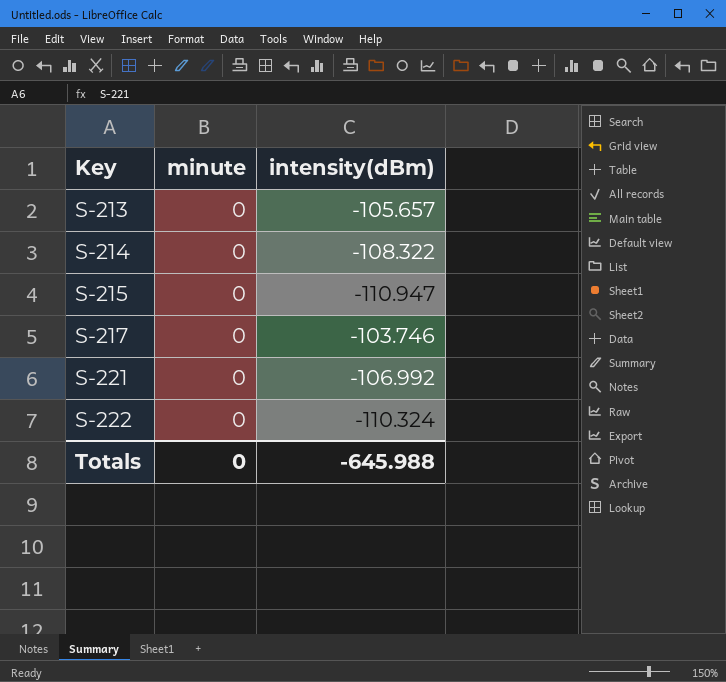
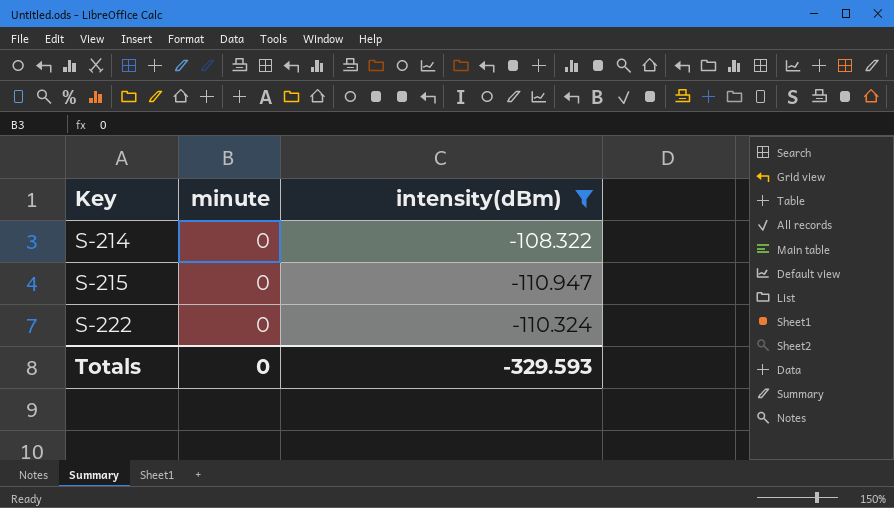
filter: none -> intensity(dBm) <= -108.322
Totals | intensity(dBm): -645.988 -> -329.593

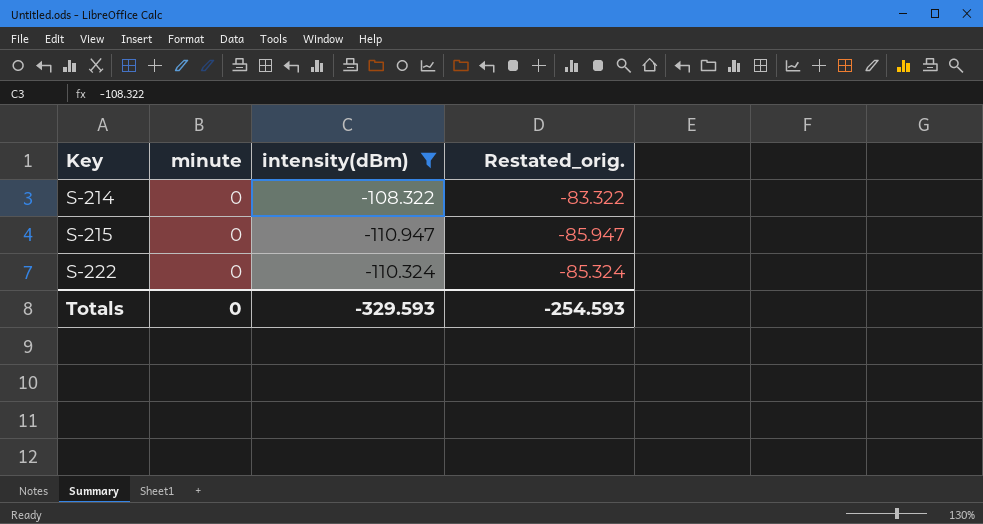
column Restated_orig. | formula: none -> [intensity(dBm)] + 25

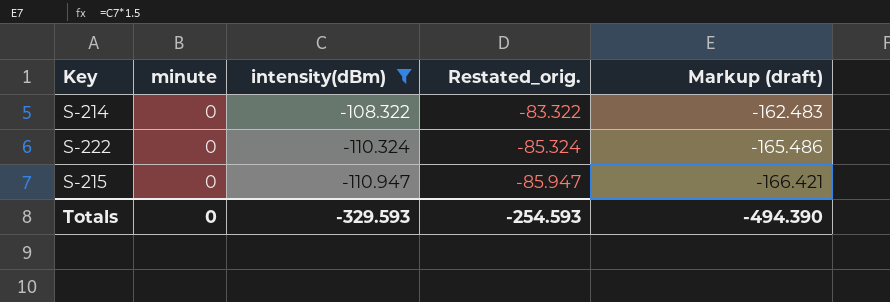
row order: Key ascending -> intensity(dBm) descending
column Markup (draft) | formula: none -> [intensity(dBm)] * 1.5

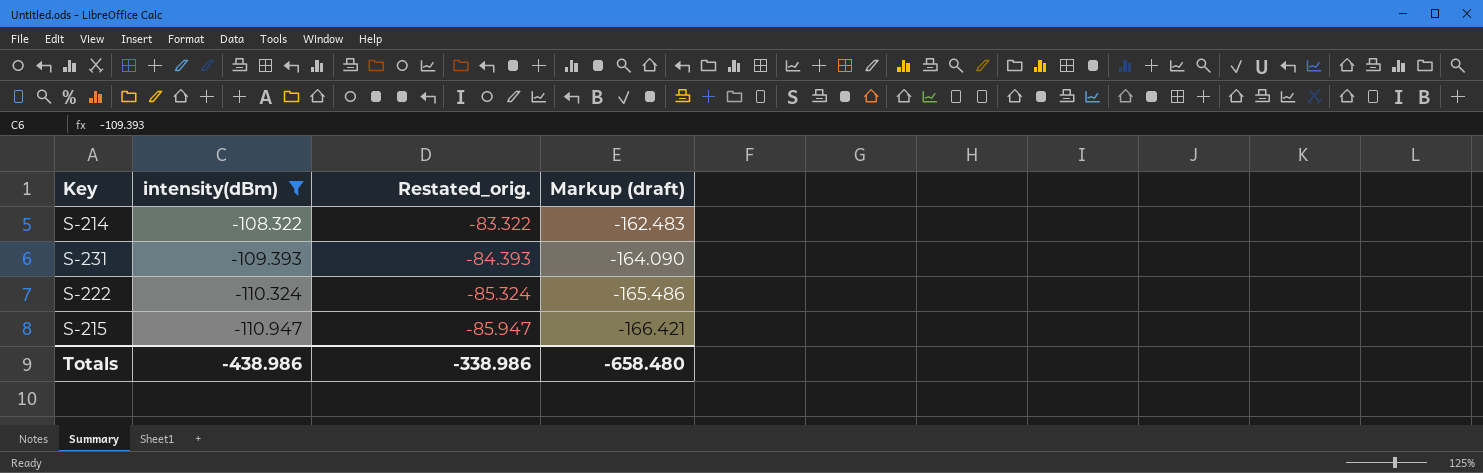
column minute | position: 2 -> none
row S-231: none -> -109.393 | -84.393 | -164.090
Totals | intensity(dBm): -329.593 -> -438.986
Totals | Restated_orig.: -254.593 -> -338.986
Totals | Markup (draft): -494.390 -> -658.480

